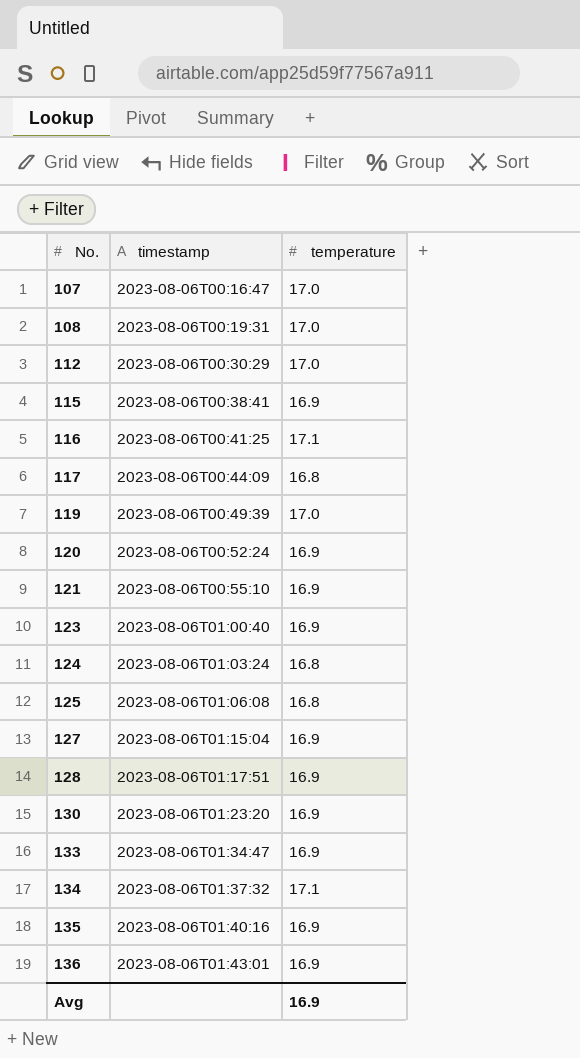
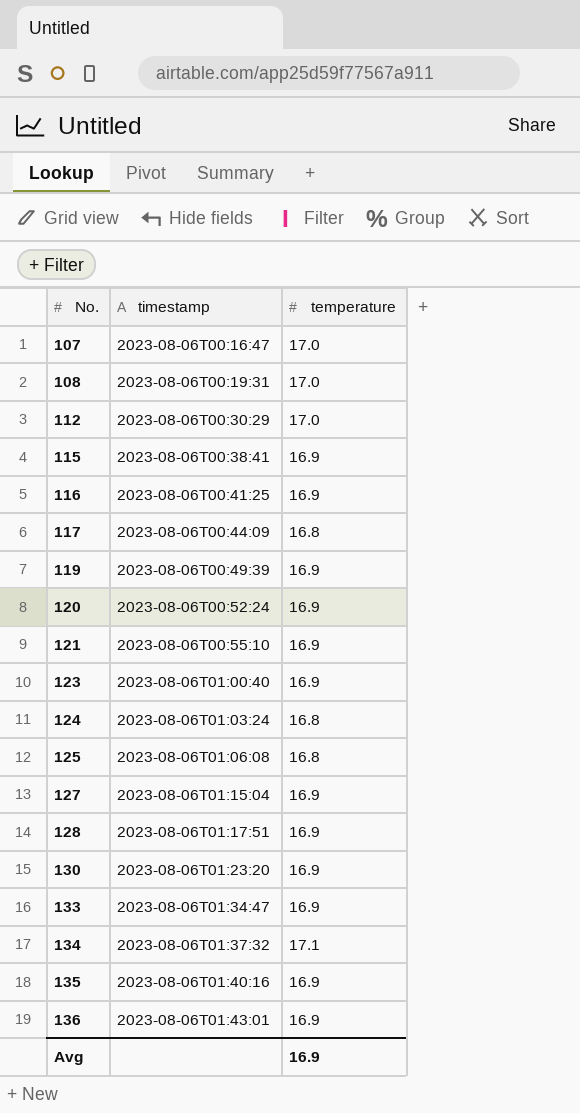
116 | temperature: 17.1 -> 16.9
119 | temperature: 17.0 -> 16.9

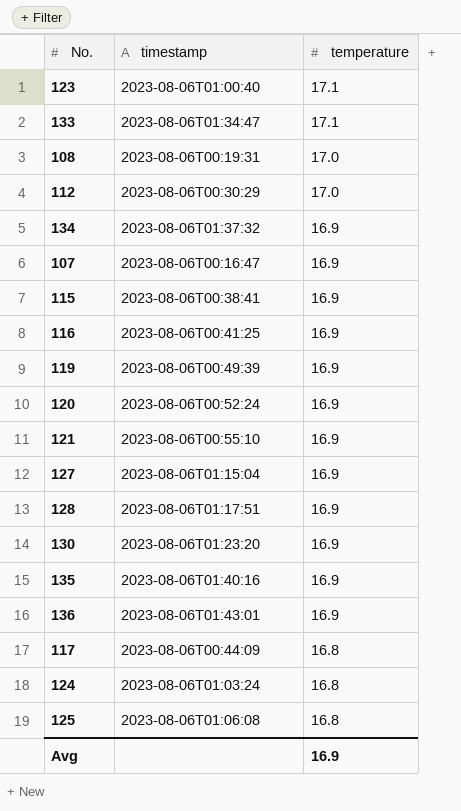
row order: No. ascending -> temperature descending
123 | temperature: 16.9 -> 17.1
133 | temperature: 16.9 -> 17.1
134 | temperature: 17.1 -> 16.9
107 | temperature: 17.0 -> 16.9

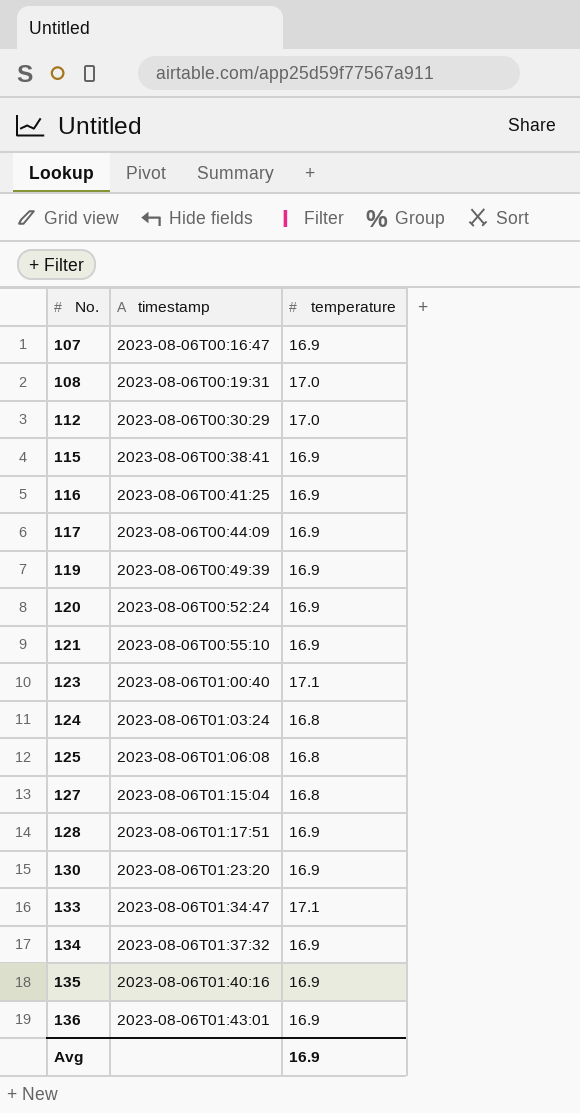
row order: temperature descending -> No. ascending
117 | temperature: 16.8 -> 16.9
127 | temperature: 16.9 -> 16.8

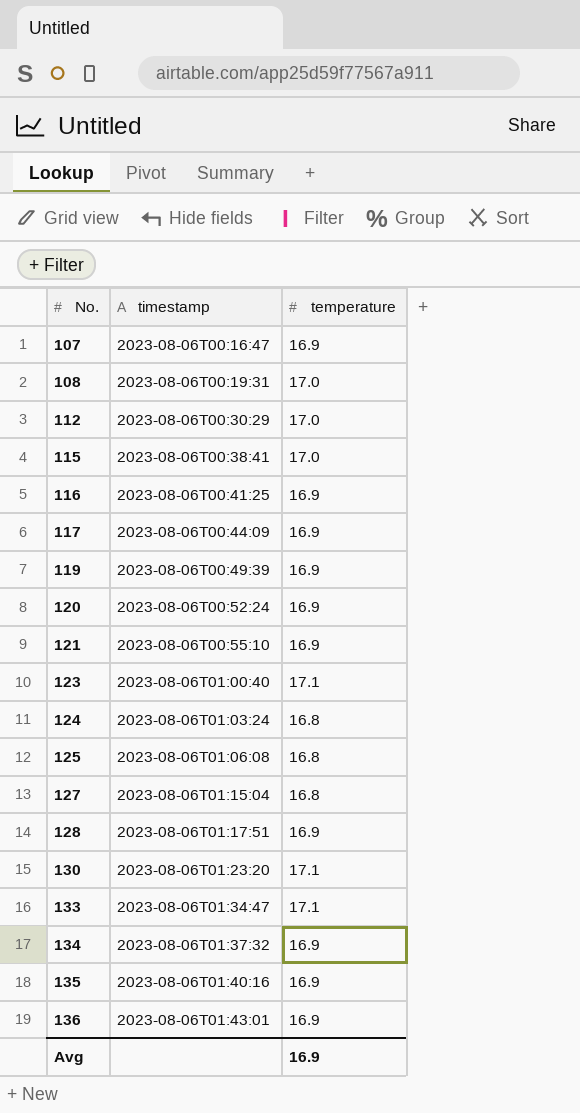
115 | temperature: 16.9 -> 17.0
130 | temperature: 16.9 -> 17.1

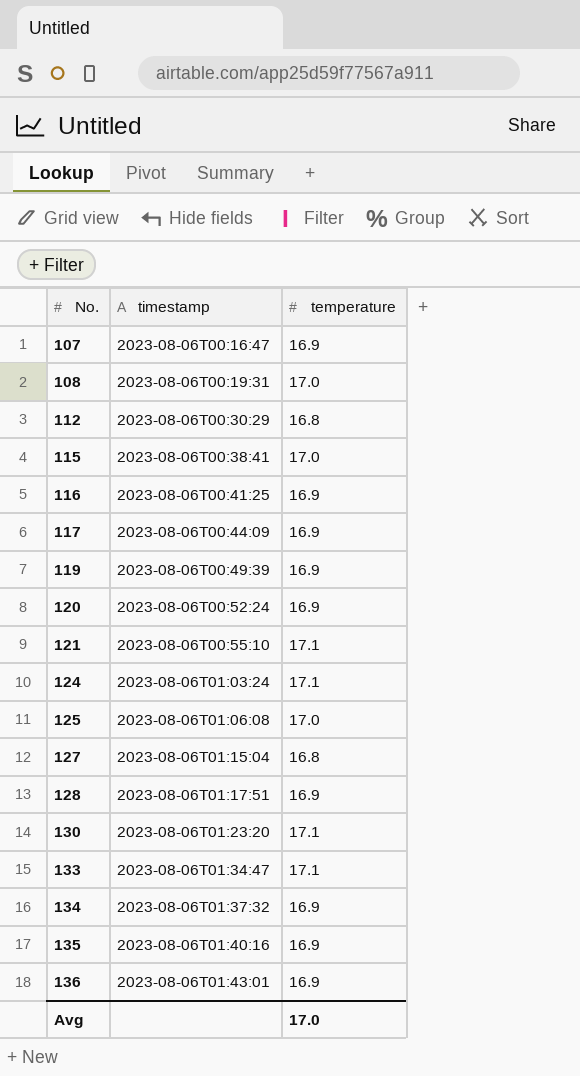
row 123: 2023-08-06T01:00:40 | 17.1 -> none
112 | temperature: 17.0 -> 16.8
121 | temperature: 16.9 -> 17.1
124 | temperature: 16.8 -> 17.1
125 | temperature: 16.8 -> 17.0
Avg | temperature: 16.9 -> 17.0

